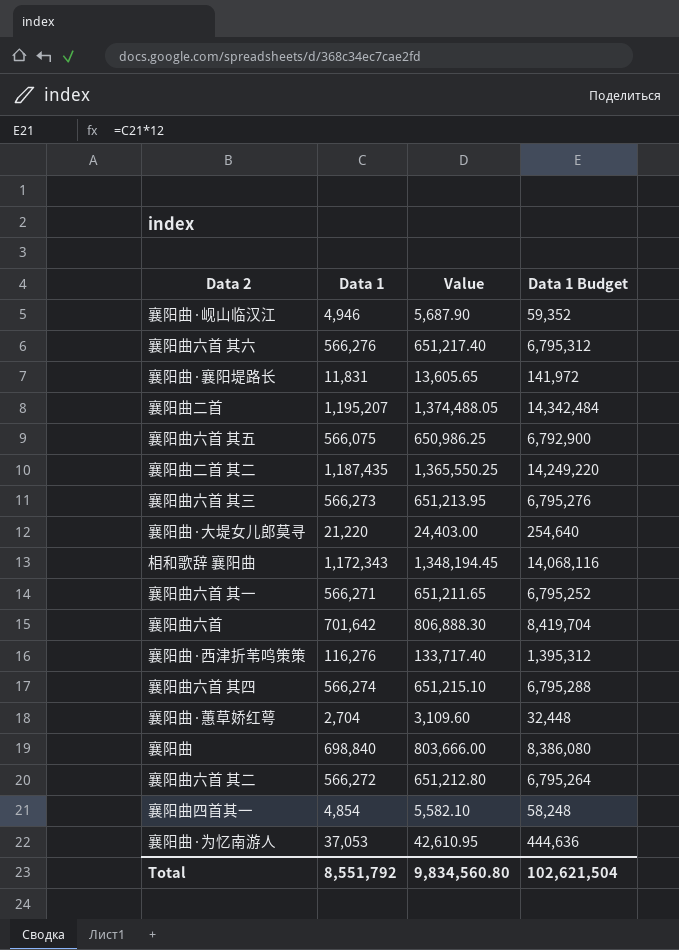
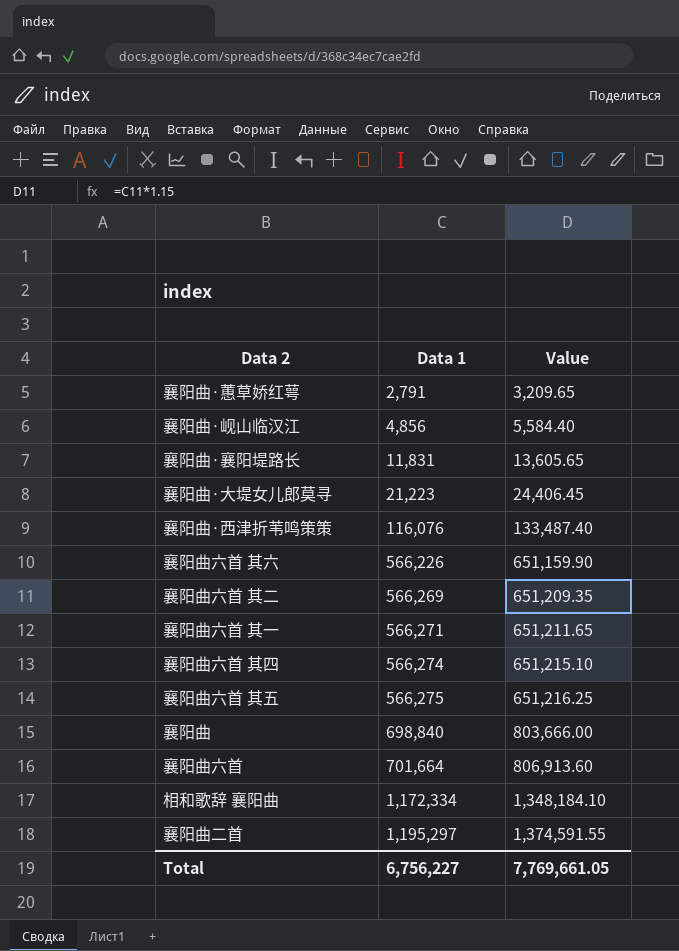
row order: none -> Data 1 ascending
column Data 1 Budget | formula: [Data 1] * 12 -> none
row 襄阳曲二首 其二: 1,187,435 | 1,365,550.25 | 14,249,220 -> none
row 襄阳曲六首 其三: 566,273 | 651,213.95 | 6,795,276 -> none
row 襄阳曲四首其一: 4,854 | 5,582.10 | 58,248 -> none
row 襄阳曲·为忆南游人: 37,053 | 42,610.95 | 444,636 -> none
襄阳曲·蕙草娇红萼 | Data 1: 2,704 -> 2,791
襄阳曲·蕙草娇红萼 | Value: 3,109.60 -> 3,209.65
襄阳曲·岘山临汉江 | Data 1: 4,946 -> 4,856
襄阳曲·岘山临汉江 | Value: 5,687.90 -> 5,584.40
襄阳曲·大堤女儿郎莫寻 | Data 1: 21,220 -> 21,223
襄阳曲·大堤女儿郎莫寻 | Value: 24,403.00 -> 24,406.45
襄阳曲·西津折苇鸣策策 | Data 1: 116,276 -> 116,076
襄阳曲·西津折苇鸣策策 | Value: 133,717.40 -> 133,487.40
襄阳曲六首 其六 | Data 1: 566,276 -> 566,226
襄阳曲六首 其六 | Value: 651,217.40 -> 651,159.90
襄阳曲六首 其二 | Data 1: 566,272 -> 566,269
襄阳曲六首 其二 | Value: 651,212.80 -> 651,209.35
襄阳曲六首 其五 | Data 1: 566,075 -> 566,275
襄阳曲六首 其五 | Value: 650,986.25 -> 651,216.25
襄阳曲六首 | Data 1: 701,642 -> 701,664
襄阳曲六首 | Value: 806,888.30 -> 806,913.60
相和歌辞 襄阳曲 | Data 1: 1,172,343 -> 1,172,334
相和歌辞 襄阳曲 | Value: 1,348,194.45 -> 1,348,184.10
襄阳曲二首 | Data 1: 1,195,207 -> 1,195,297
襄阳曲二首 | Value: 1,374,488.05 -> 1,374,591.55
Total | Data 1: 8,551,792 -> 6,756,227
Total | Value: 9,834,560.80 -> 7,769,661.05

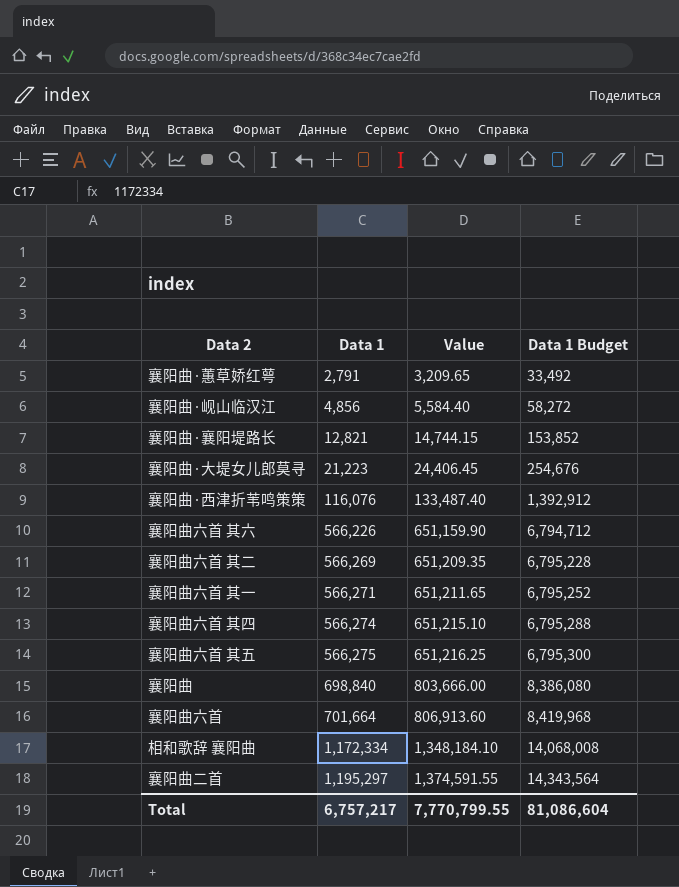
column Data 1 Budget | formula: none -> [Data 1] * 12
襄阳曲·襄阳堤路长 | Data 1: 11,831 -> 12,821
襄阳曲·襄阳堤路长 | Value: 13,605.65 -> 14,744.15
Total | Data 1: 6,756,227 -> 6,757,217
Total | Value: 7,769,661.05 -> 7,770,799.55

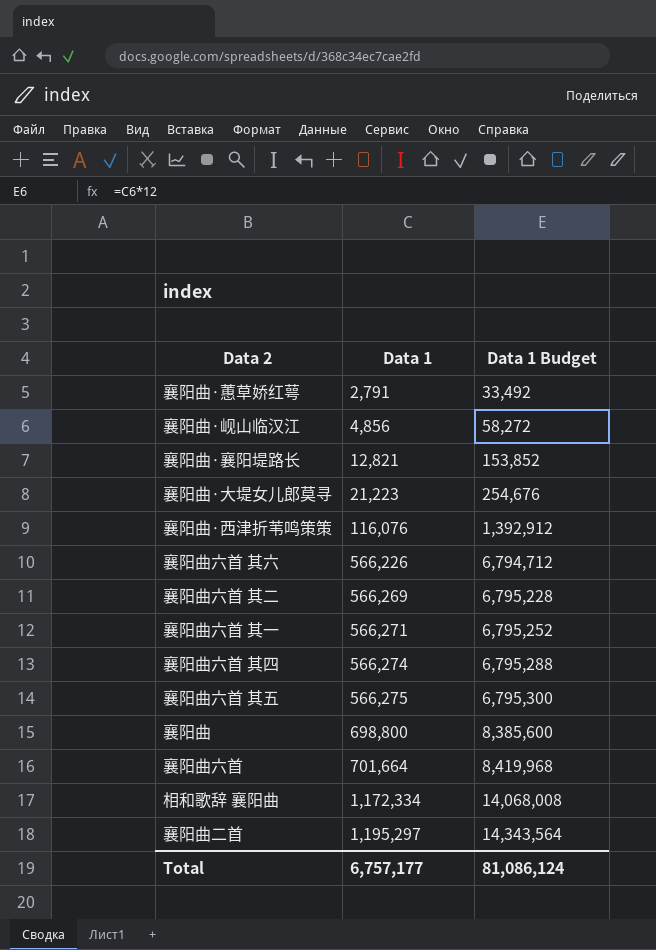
column Value | formula: [Data 1] * 1.15 -> none
襄阳曲 | Data 1: 698,840 -> 698,800
襄阳曲 | Data 1 Budget: 8,386,080 -> 8,385,600
Total | Data 1: 6,757,217 -> 6,757,177
Total | Data 1 Budget: 81,086,604 -> 81,086,124

